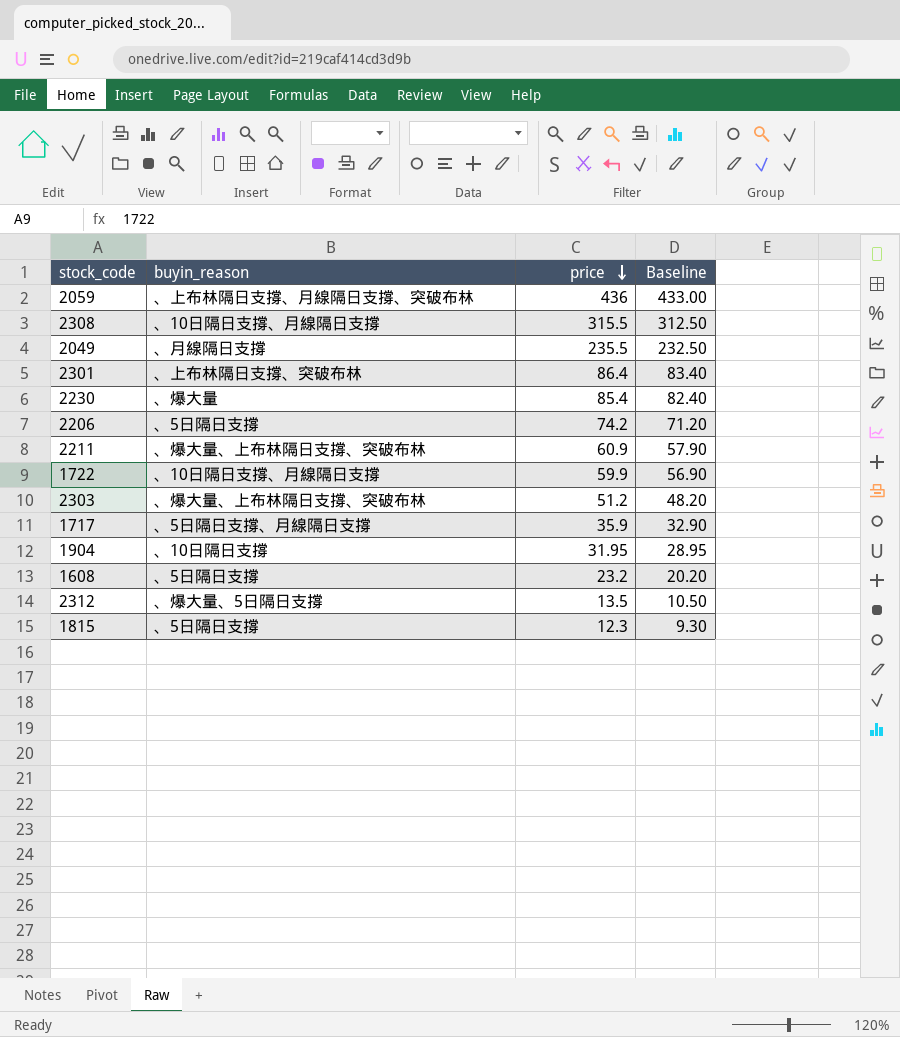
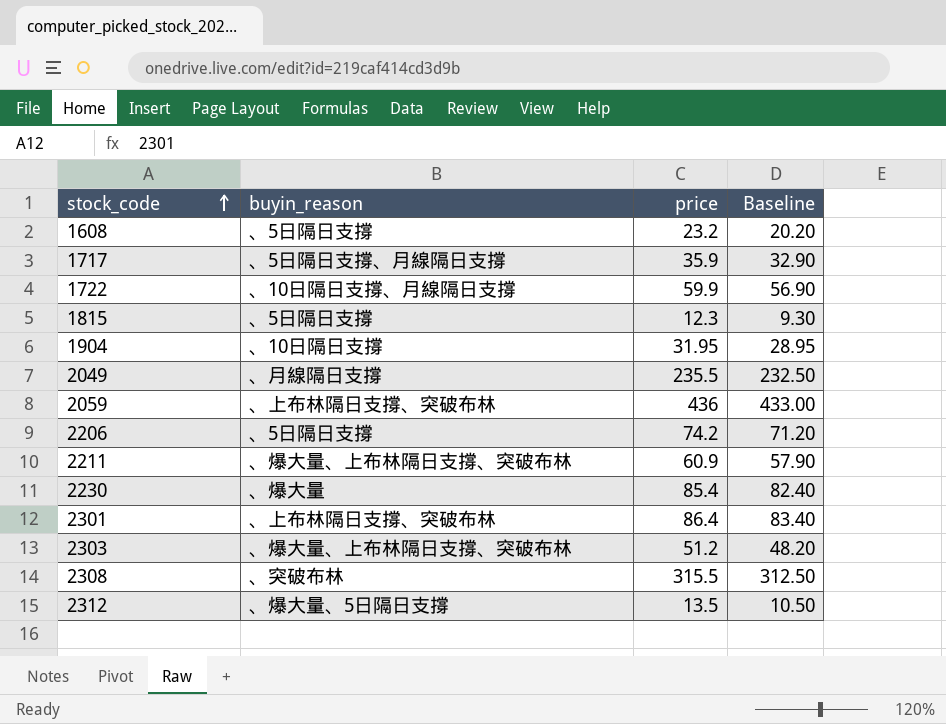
row order: price descending -> stock_code ascending
2059 | buyin_reason: 、上布林隔日支撐、月線隔日支撐、突破布林 -> 、上布林隔日支撐、突破布林
2308 | buyin_reason: 、10日隔日支撐、月線隔日支撐 -> 、突破布林

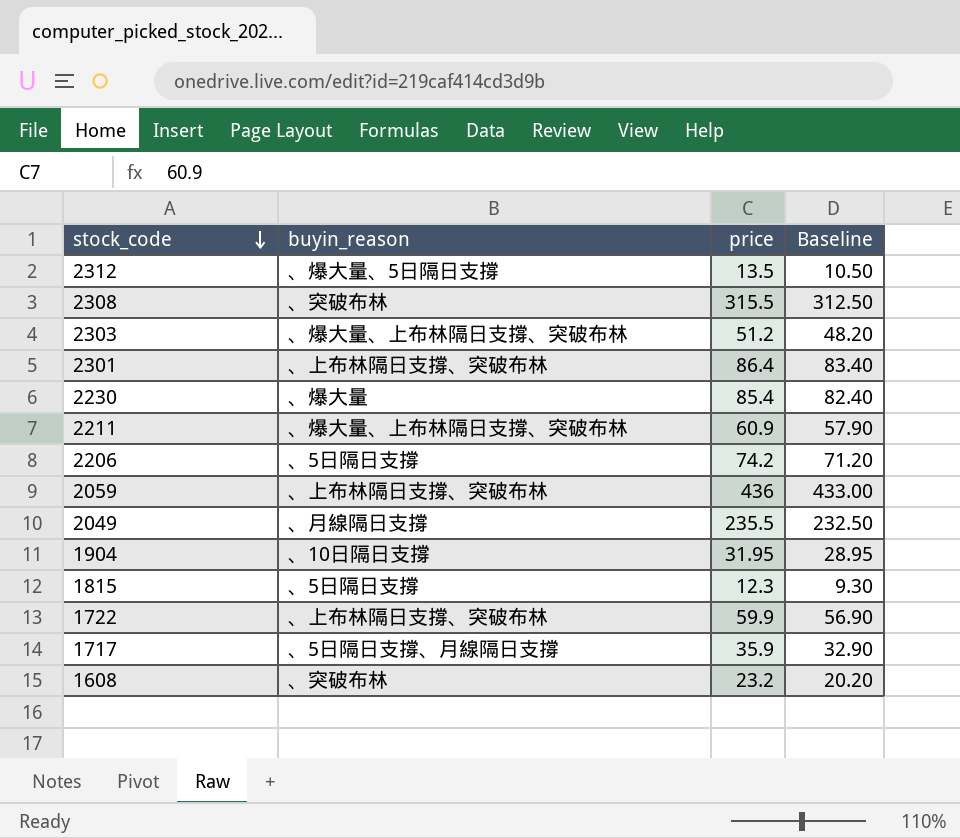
row order: stock_code ascending -> stock_code descending
1722 | buyin_reason: 、10日隔日支撐、月線隔日支撐 -> 、上布林隔日支撐、突破布林
1608 | buyin_reason: 、5日隔日支撐 -> 、突破布林

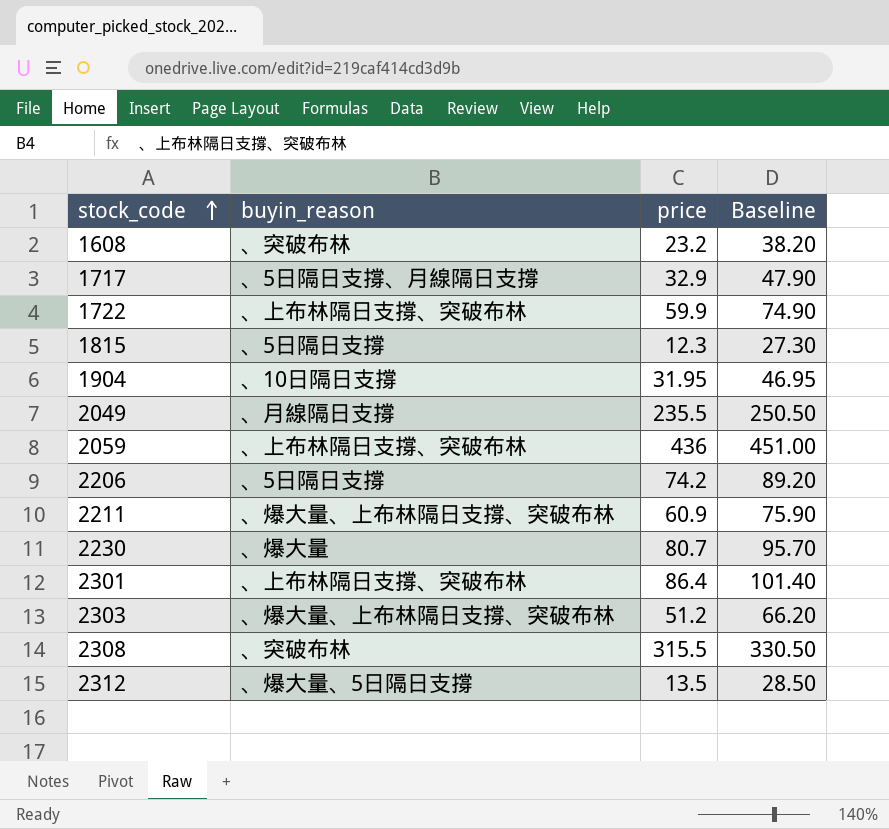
row order: stock_code descending -> stock_code ascending
column Baseline | formula: [price] - 3 -> [price] + 15
1717 | price: 35.9 -> 32.9
2230 | price: 85.4 -> 80.7

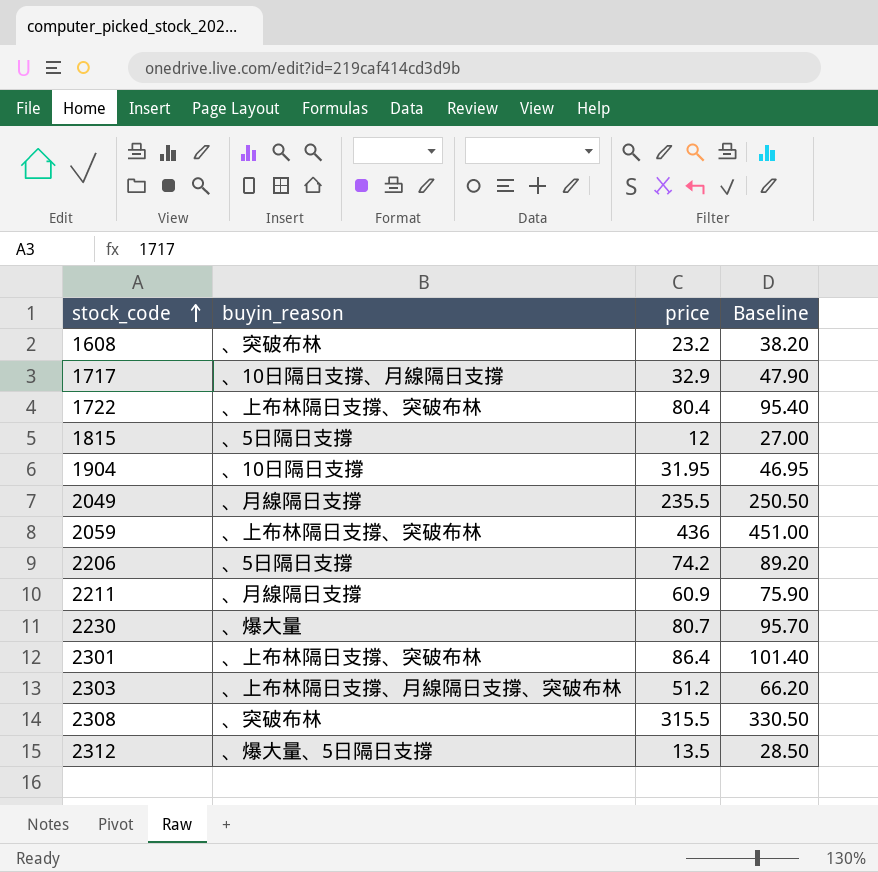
1717 | buyin_reason: 、5日隔日支撐、月線隔日支撐 -> 、10日隔日支撐、月線隔日支撐
1722 | price: 59.9 -> 80.4
1722 | Baseline: 74.90 -> 95.40
1815 | price: 12.3 -> 12
1815 | Baseline: 27.30 -> 27.00
2211 | buyin_reason: 、爆大量、上布林隔日支撐、突破布林 -> 、月線隔日支撐
2303 | buyin_reason: 、爆大量、上布林隔日支撐、突破布林 -> 、上布林隔日支撐、月線隔日支撐、突破布林

